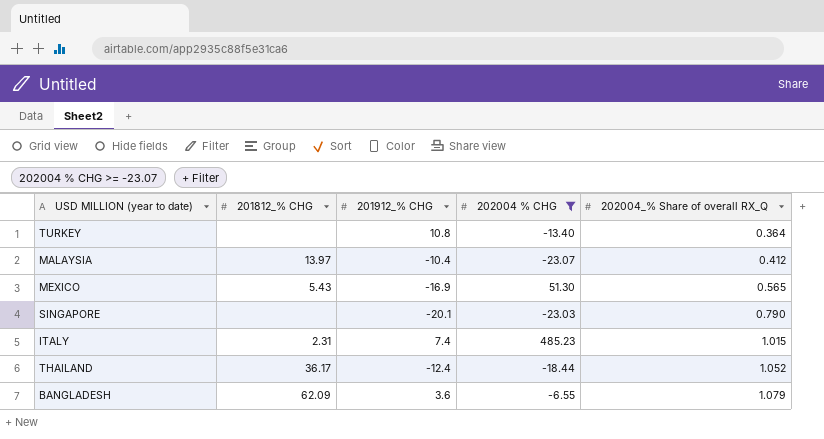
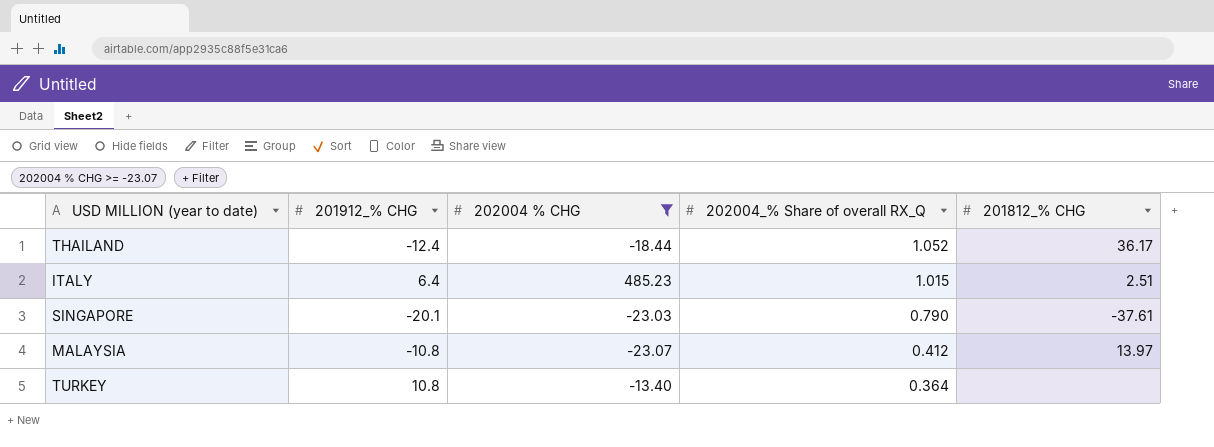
row order: 202004_% Share of overall RX_Q ascending -> 202004_% Share of overall RX_Q descending
column 201812_% CHG | position: 2 -> 5
row MEXICO: 5.43 | -16.9 | 51.30 | 0.565 -> none
row BANGLADESH: 62.09 | 3.6 | -6.55 | 1.079 -> none
ITALY | 201912_% CHG: 7.4 -> 6.4
ITALY | 201812_% CHG: 2.31 -> 2.51
SINGAPORE | 201812_% CHG: none -> -37.61
MALAYSIA | 201912_% CHG: -10.4 -> -10.8

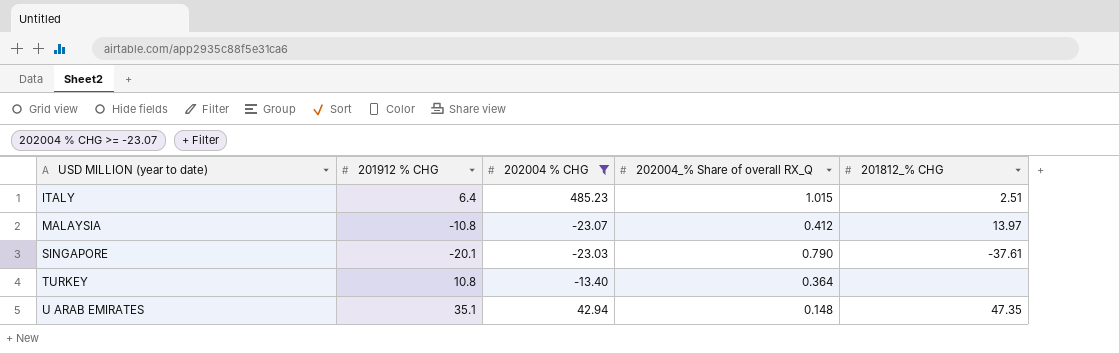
row order: 202004_% Share of overall RX_Q descending -> USD MILLION (year to date) ascending
column name: 201912_% CHG -> 201912 % CHG
row THAILAND: -12.4 | -18.44 | 1.052 | 36.17 -> none
row U ARAB EMIRATES: none -> 35.1 | 42.94 | 0.148 | 47.35

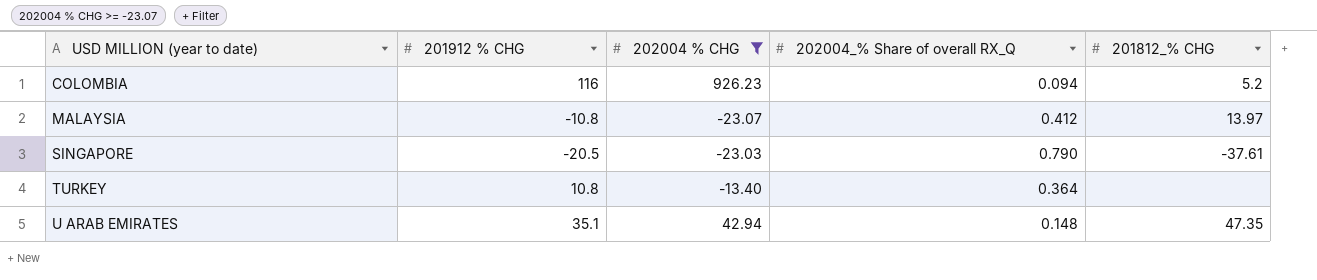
row ITALY: 6.4 | 485.23 | 1.015 | 2.51 -> none
row COLOMBIA: none -> 116 | 926.23 | 0.094 | 5.2
SINGAPORE | 201912 % CHG: -20.1 -> -20.5

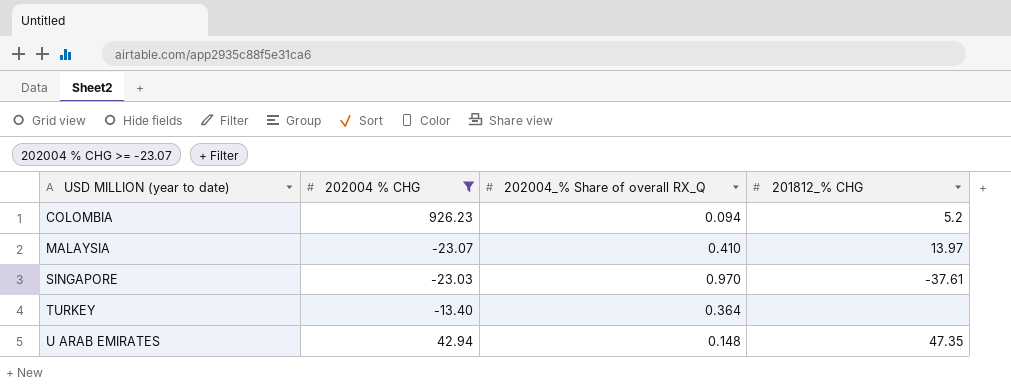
column 201912 % CHG | position: 2 -> none
MALAYSIA | 202004_% Share of overall RX_Q: 0.412 -> 0.410
SINGAPORE | 202004_% Share of overall RX_Q: 0.790 -> 0.970

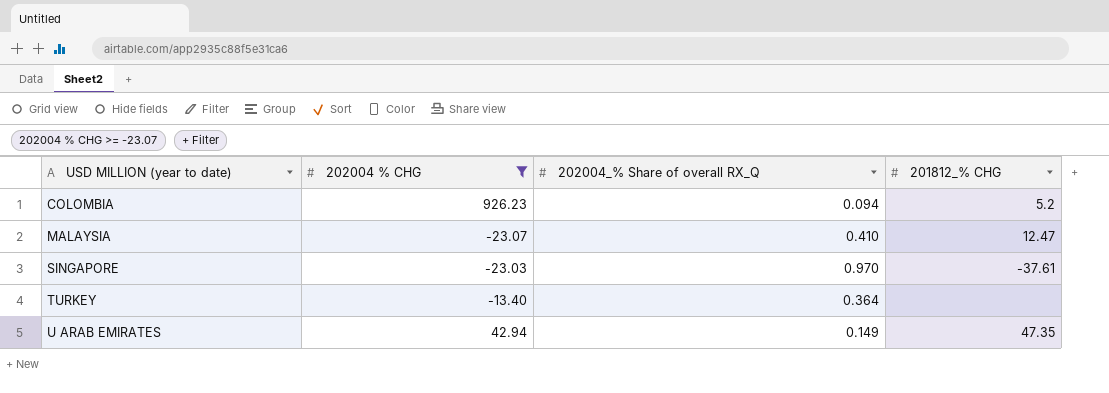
MALAYSIA | 201812_% CHG: 13.97 -> 12.47
U ARAB EMIRATES | 202004_% Share of overall RX_Q: 0.148 -> 0.149

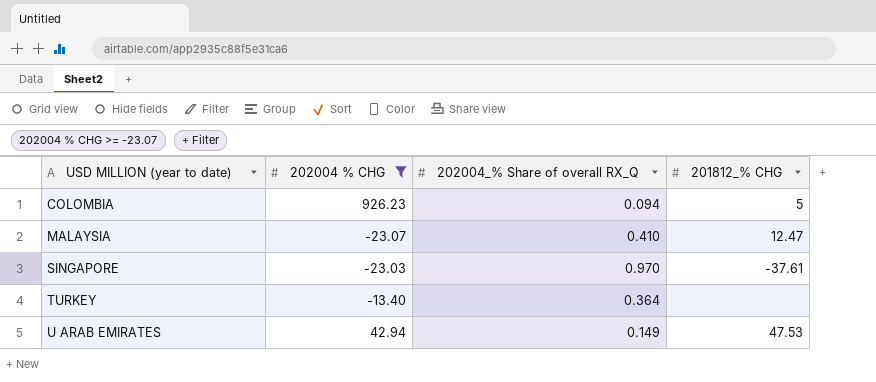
COLOMBIA | 201812_% CHG: 5.2 -> 5
U ARAB EMIRATES | 201812_% CHG: 47.35 -> 47.53

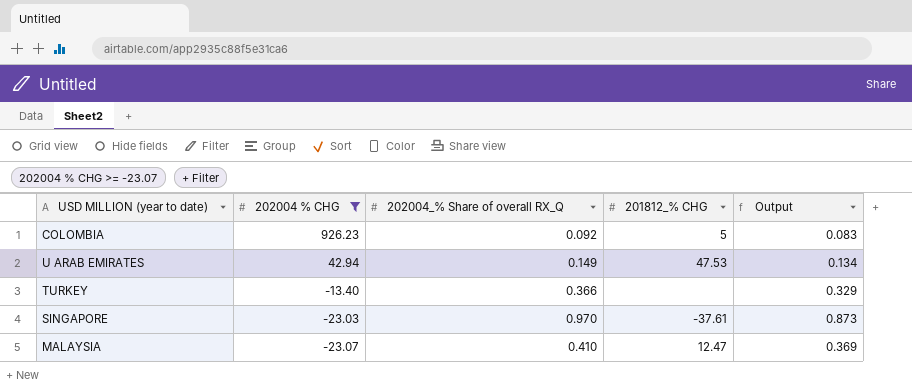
row order: USD MILLION (year to date) ascending -> 202004 % CHG descending
column Output | formula: none -> [202004_% Share of overall RX_Q] * 0.9
COLOMBIA | 202004_% Share of overall RX_Q: 0.094 -> 0.092
TURKEY | 202004_% Share of overall RX_Q: 0.364 -> 0.366

